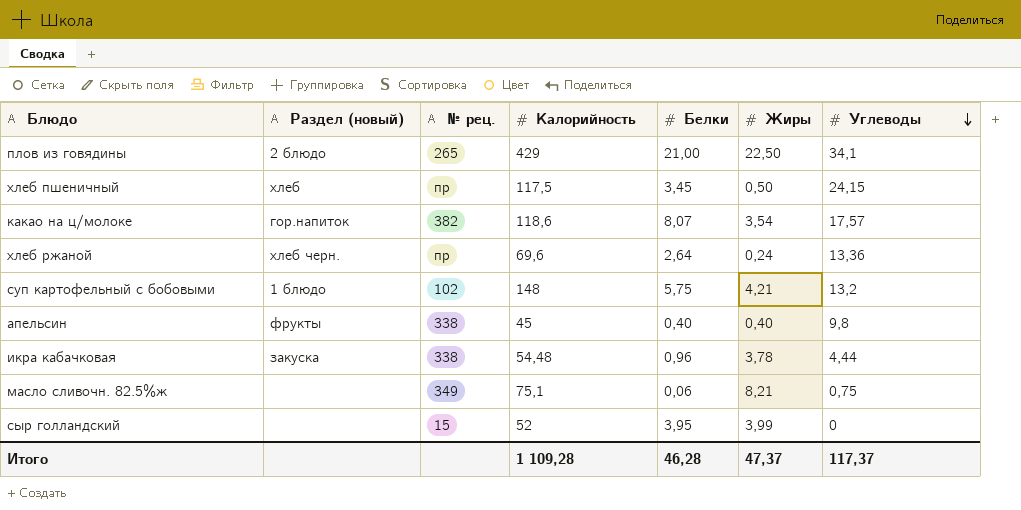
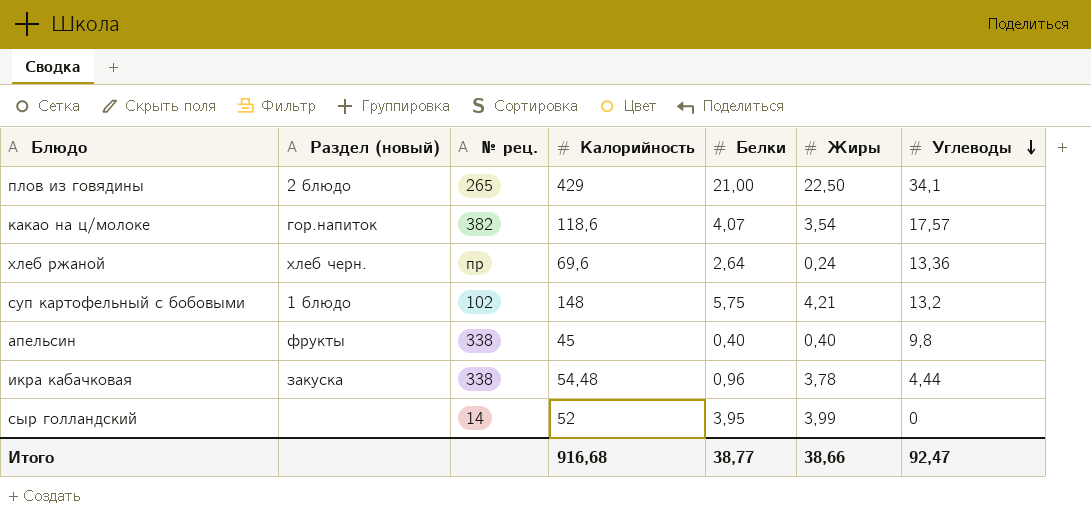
row хлеб пшеничный: хлеб | пр | 117,5 | 3,45 | 0,50 | 24,15 -> none
row масло сливочн. 82.5%ж: none | 349 | 75,1 | 0,06 | 8,21 | 0,75 -> none
какао на ц/молоке | Белки: 8,07 -> 4,07
сыр голландский | № рец.: 15 -> 14
Итого | Калорийность: 1 109,28 -> 916,68
Итого | Белки: 46,28 -> 38,77
Итого | Жиры: 47,37 -> 38,66
Итого | Углеводы: 117,37 -> 92,47

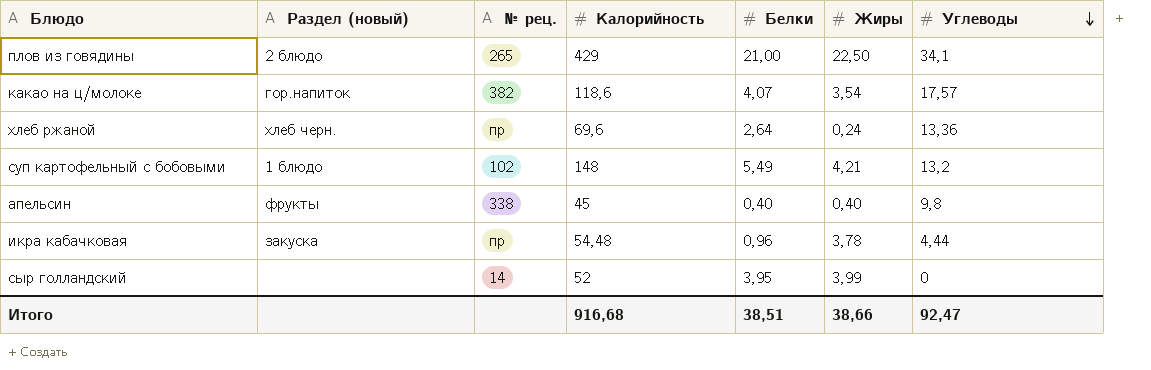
суп картофельный с бобовыми | Белки: 5,75 -> 5,49
икра кабачковая | № рец.: 338 -> пр
Итого | Белки: 38,77 -> 38,51

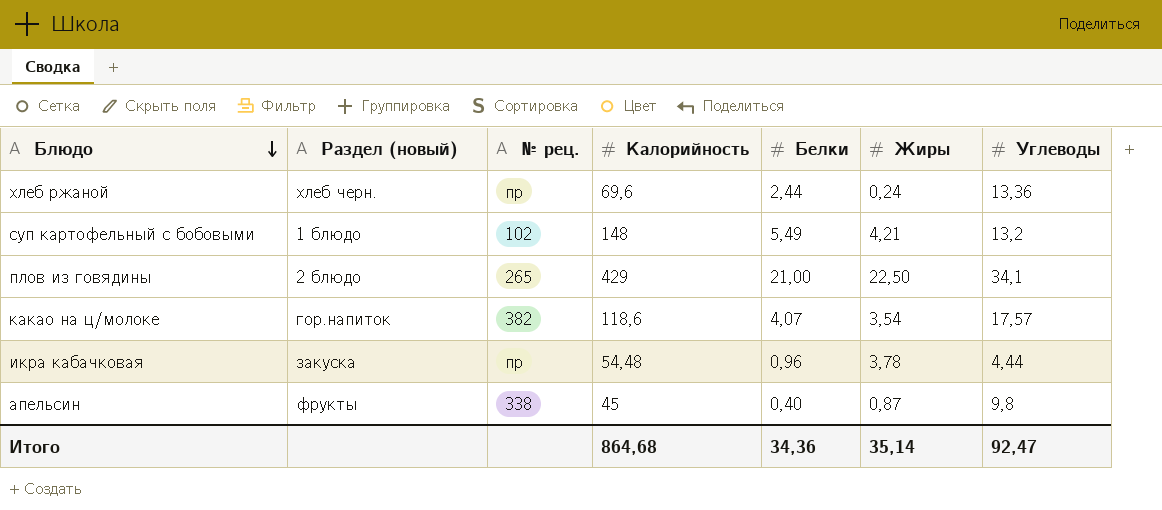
row order: Углеводы descending -> Блюдо descending
row сыр голландский: none | 14 | 52 | 3,95 | 3,99 | 0 -> none
хлеб ржаной | Белки: 2,64 -> 2,44
апельсин | Жиры: 0,40 -> 0,87
Итого | Калорийность: 916,68 -> 864,68
Итого | Белки: 38,51 -> 34,36
Итого | Жиры: 38,66 -> 35,14

